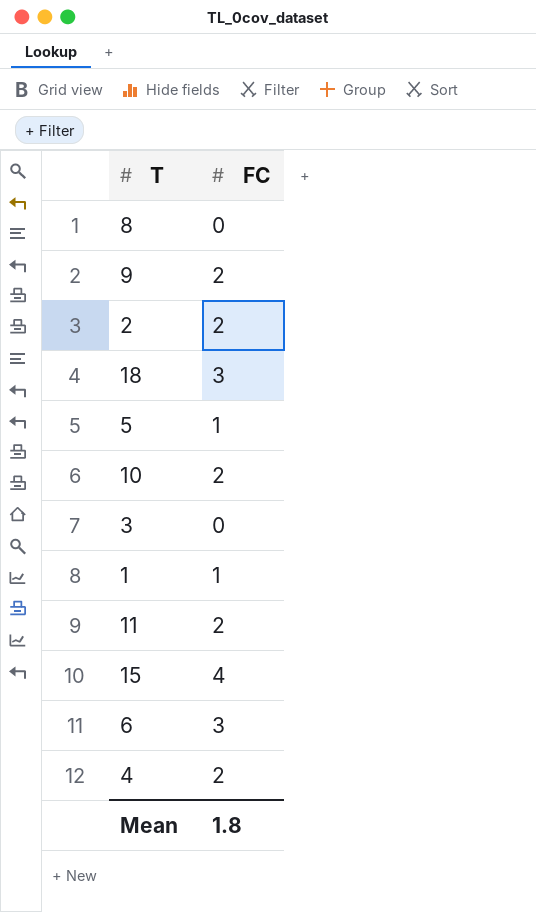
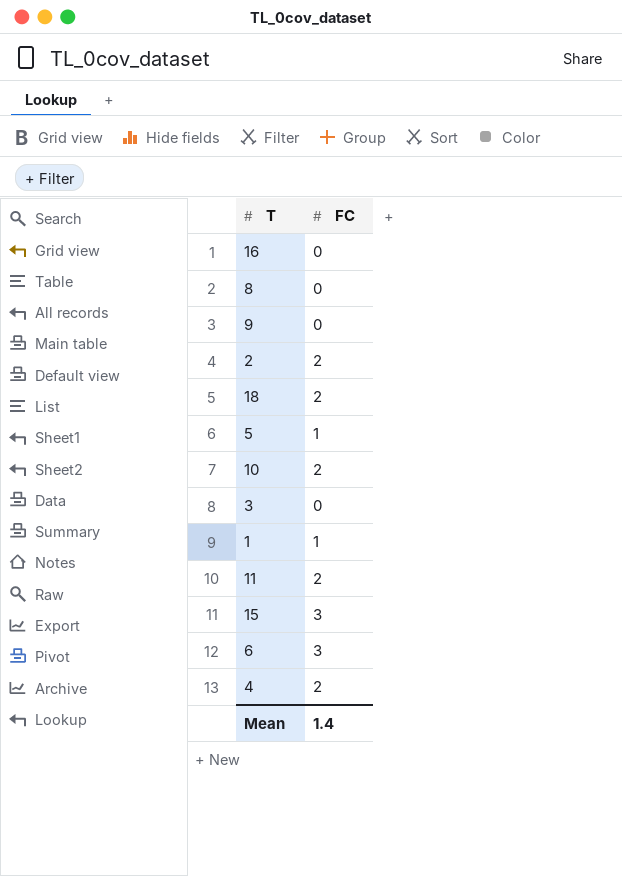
row 16: none -> 0
9 | FC: 2 -> 0
18 | FC: 3 -> 2
15 | FC: 4 -> 3
Mean | FC: 1.8 -> 1.4

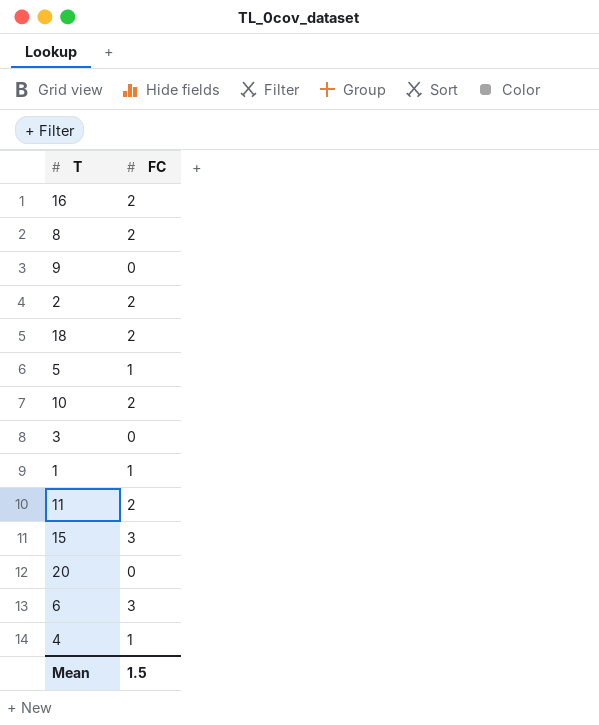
16 | FC: 0 -> 2
8 | FC: 0 -> 2
row 20: none -> 0
4 | FC: 2 -> 1
Mean | FC: 1.4 -> 1.5

